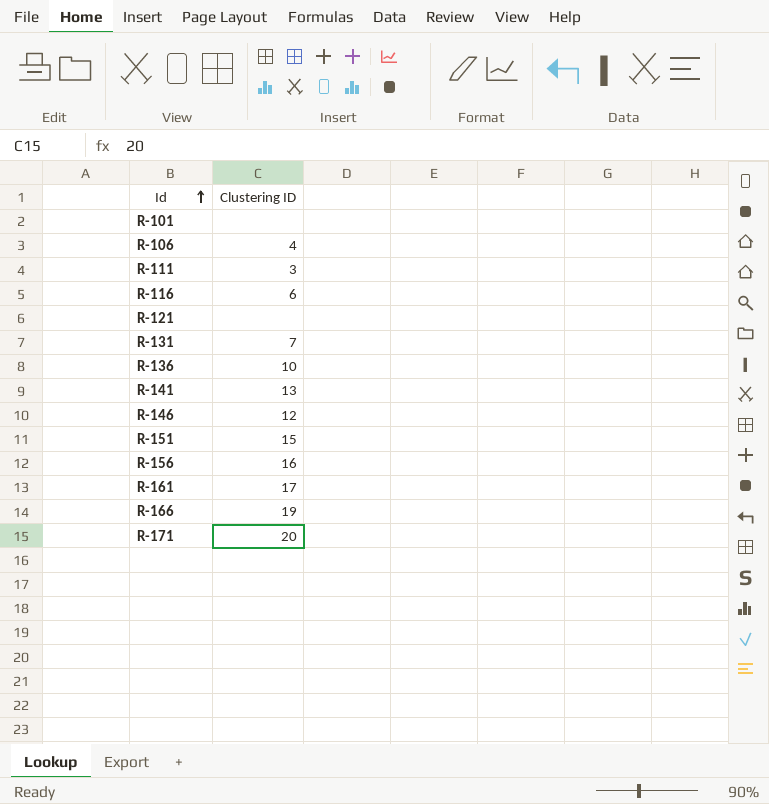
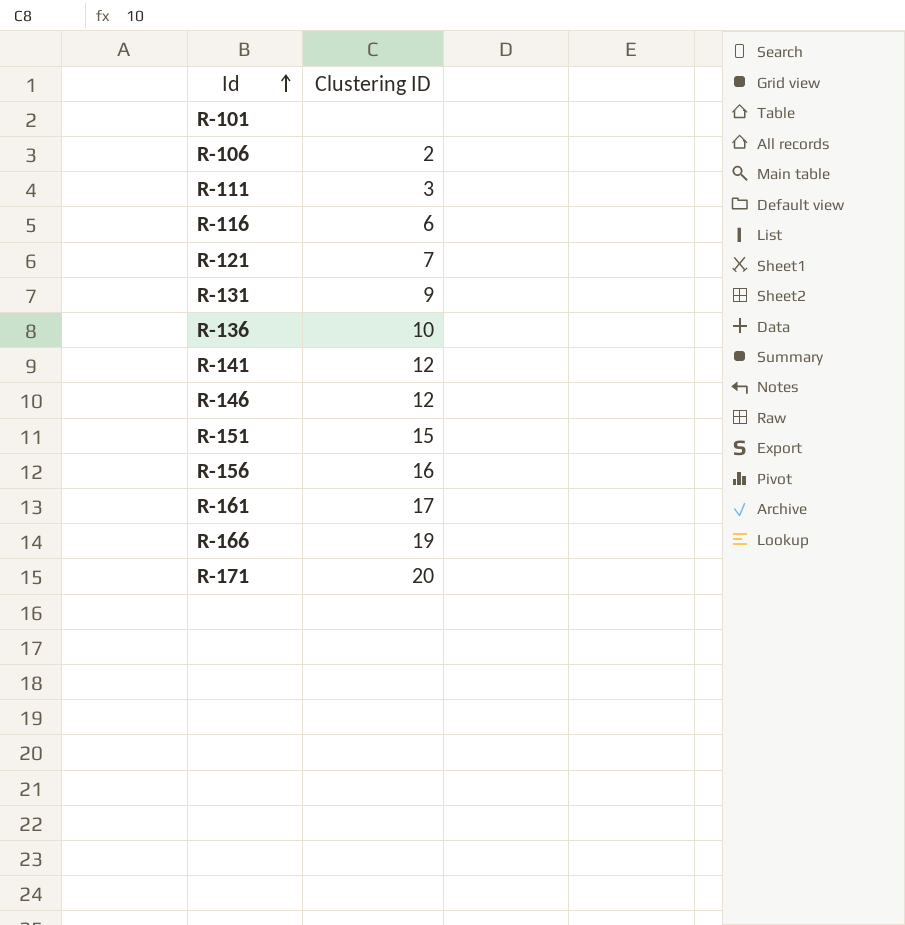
R-106 | Clustering ID: 4 -> 2
R-121 | Clustering ID: none -> 7
R-131 | Clustering ID: 7 -> 9
R-141 | Clustering ID: 13 -> 12

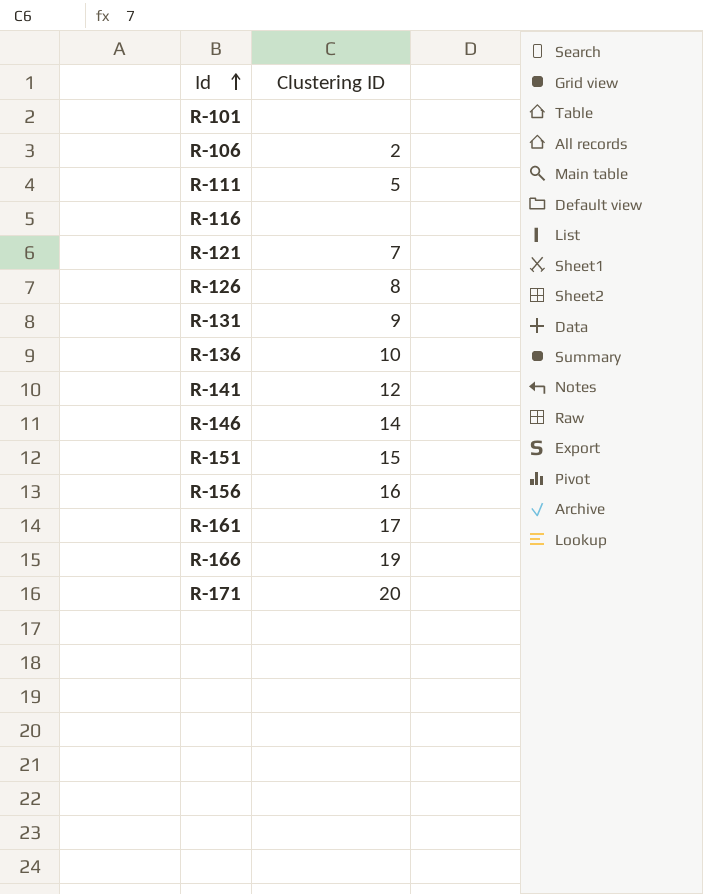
R-111 | Clustering ID: 3 -> 5
R-116 | Clustering ID: 6 -> none
row R-126: none -> 8
R-146 | Clustering ID: 12 -> 14

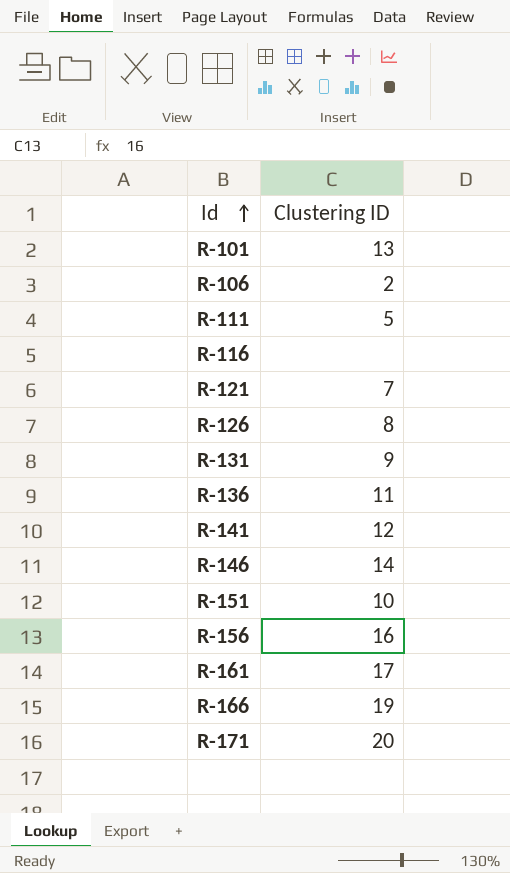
R-101 | Clustering ID: none -> 13
R-136 | Clustering ID: 10 -> 11
R-151 | Clustering ID: 15 -> 10

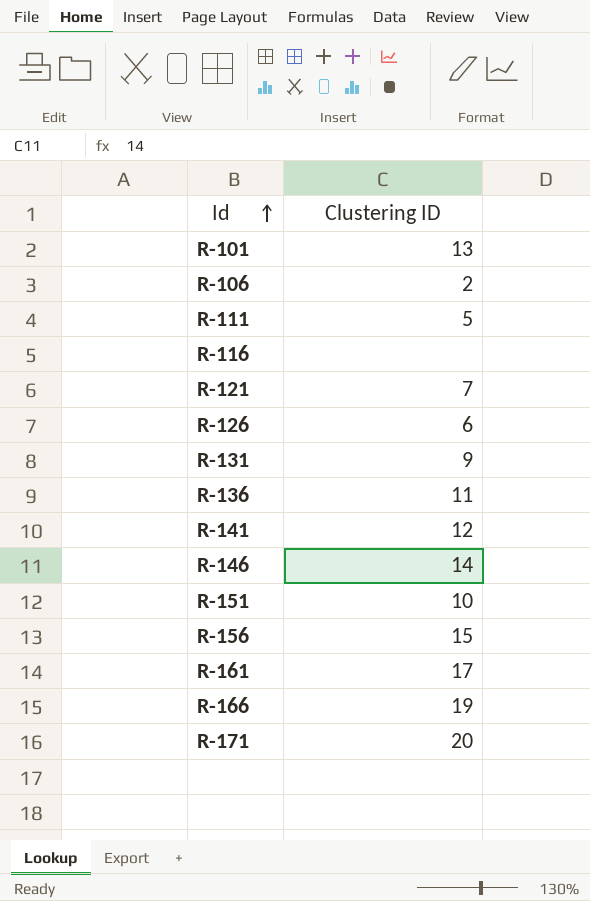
R-126 | Clustering ID: 8 -> 6
R-156 | Clustering ID: 16 -> 15

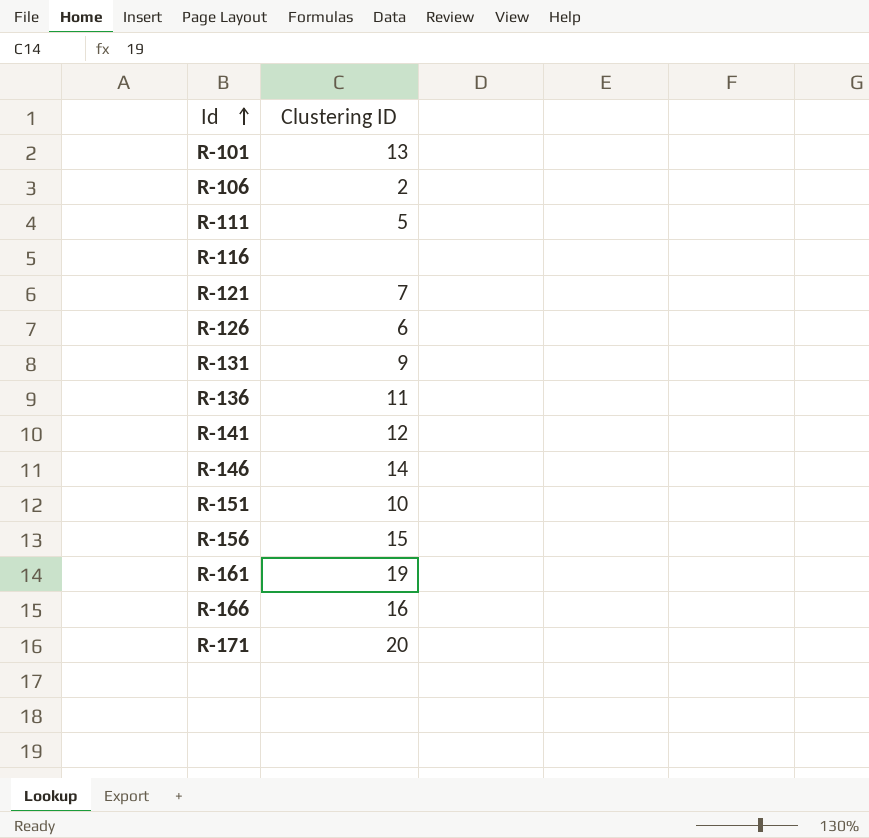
R-161 | Clustering ID: 17 -> 19
R-166 | Clustering ID: 19 -> 16

